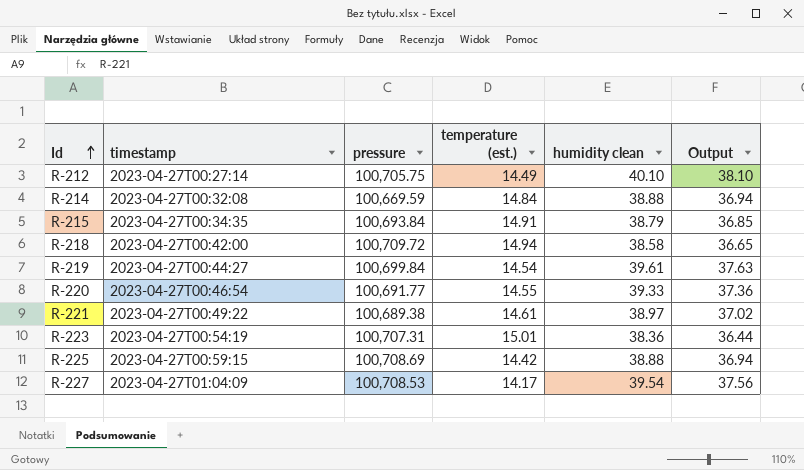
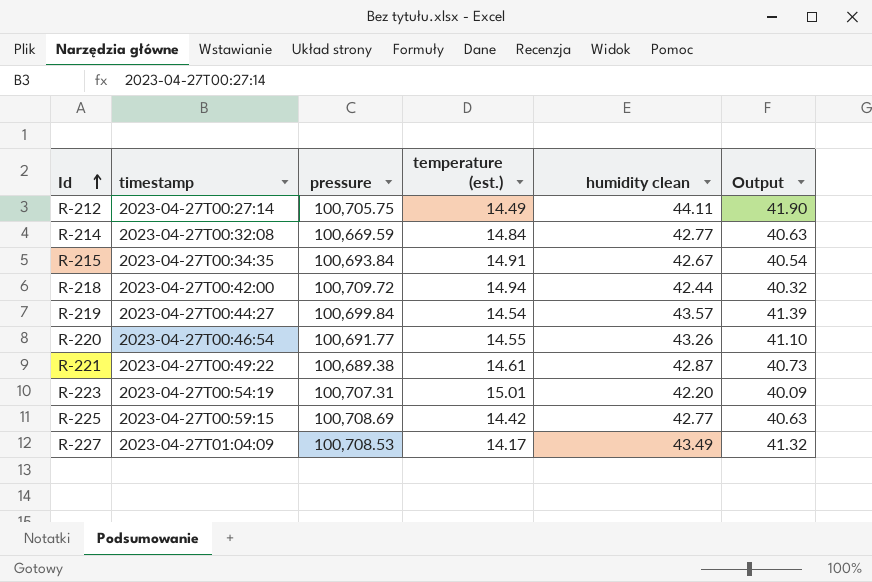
R-212 | humidity clean: 40.10 -> 44.11
R-212 | Output: 38.10 -> 41.90
R-214 | humidity clean: 38.88 -> 42.77
R-214 | Output: 36.94 -> 40.63
R-215 | humidity clean: 38.79 -> 42.67
R-215 | Output: 36.85 -> 40.54
R-218 | humidity clean: 38.58 -> 42.44
R-218 | Output: 36.65 -> 40.32
R-219 | humidity clean: 39.61 -> 43.57
R-219 | Output: 37.63 -> 41.39
R-220 | humidity clean: 39.33 -> 43.26
R-220 | Output: 37.36 -> 41.10
R-221 | humidity clean: 38.97 -> 42.87
R-221 | Output: 37.02 -> 40.73
R-223 | humidity clean: 38.36 -> 42.20
R-223 | Output: 36.44 -> 40.09
R-225 | humidity clean: 38.88 -> 42.77
R-225 | Output: 36.94 -> 40.63
R-227 | humidity clean: 39.54 -> 43.49
R-227 | Output: 37.56 -> 41.32

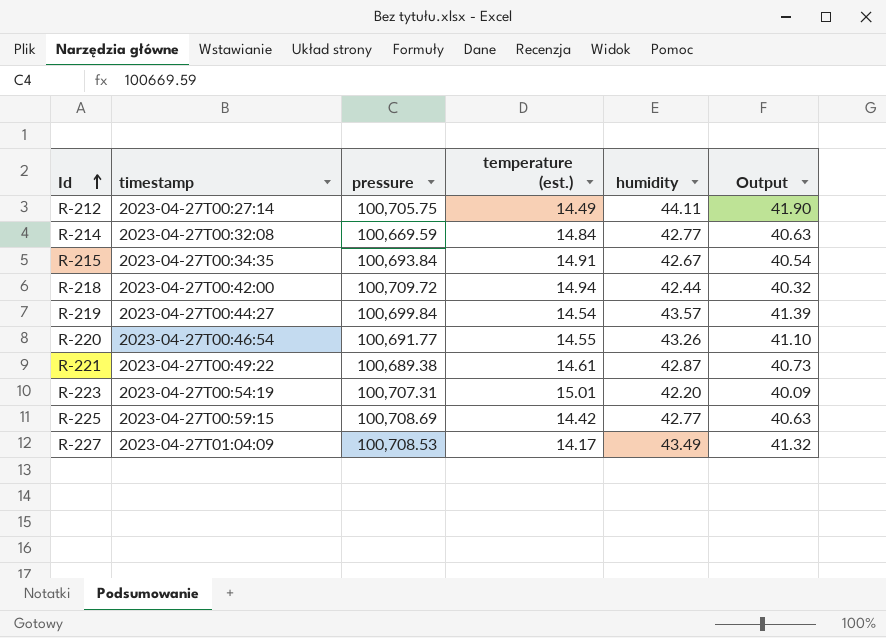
column name: humidity clean -> humidity

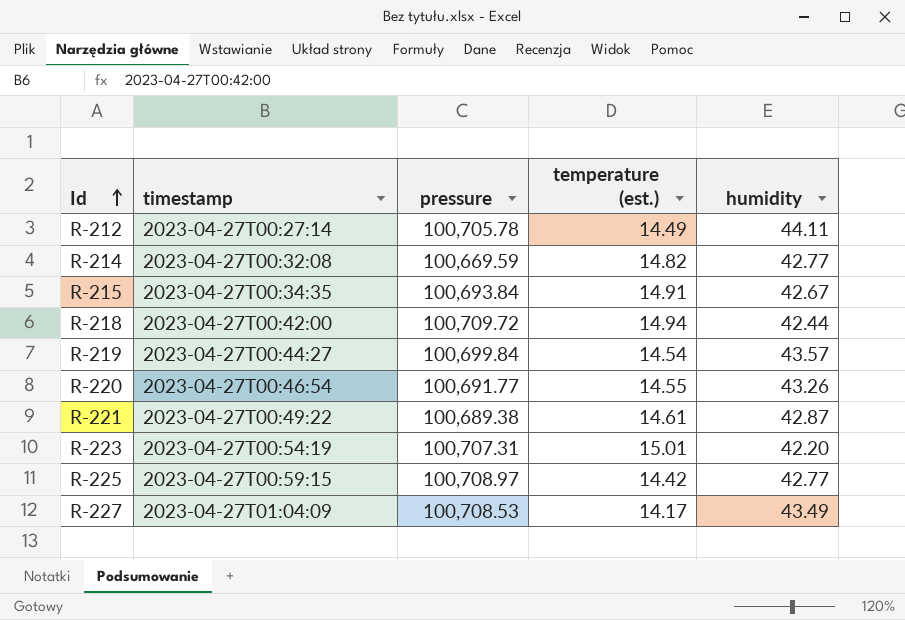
column Output | formula: [humidity] * 0.95 -> none
R-212 | pressure: 100,705.75 -> 100,705.78
R-214 | temperature (est.): 14.84 -> 14.82
R-225 | pressure: 100,708.69 -> 100,708.97

